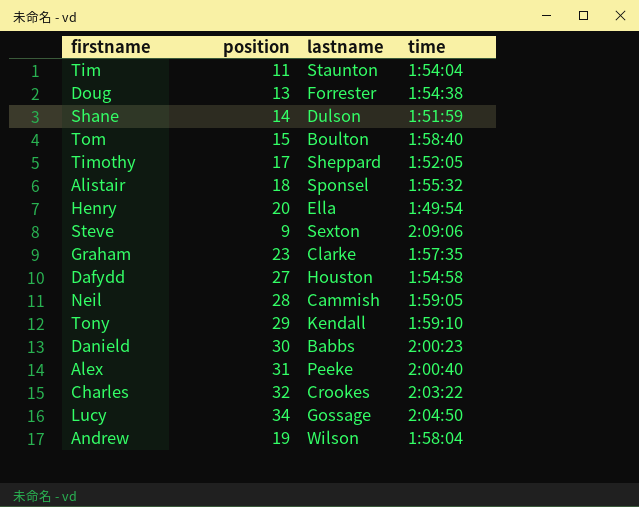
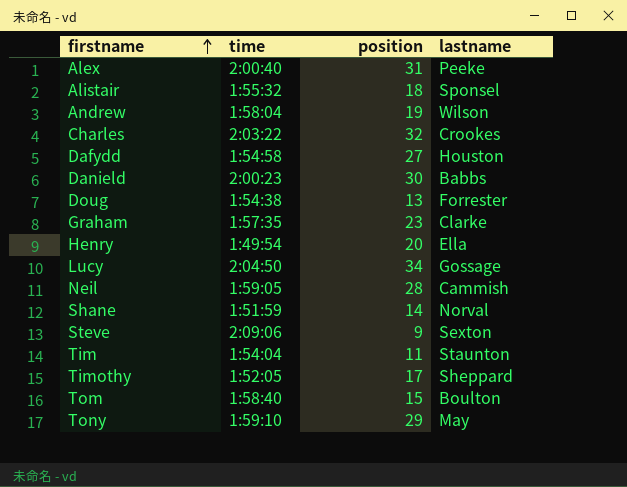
row order: none -> firstname ascending
column time | position: 4 -> 2
Shane | lastname: Dulson -> Norval
Tony | lastname: Kendall -> May

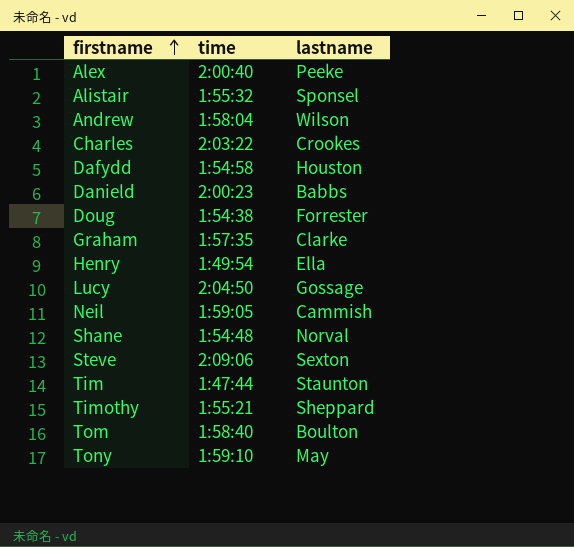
column position | position: 3 -> none
Shane | time: 1:51:59 -> 1:54:48
Tim | time: 1:54:04 -> 1:47:44
Timothy | time: 1:52:05 -> 1:55:21

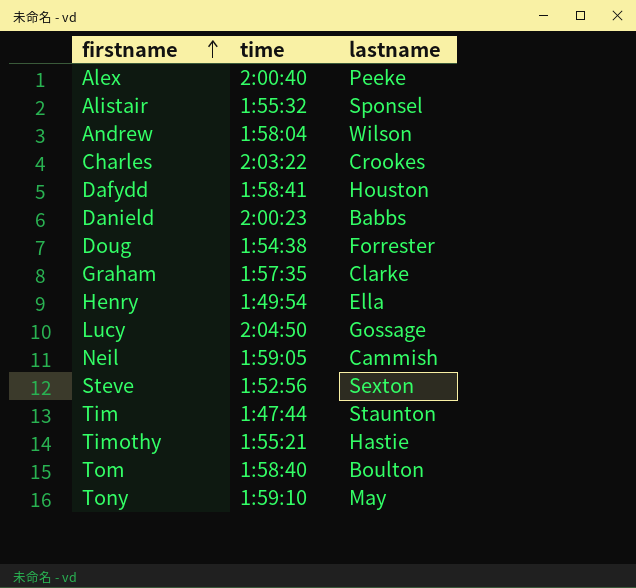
row Shane: 1:54:48 | Norval -> none
Dafydd | time: 1:54:58 -> 1:58:41
Steve | time: 2:09:06 -> 1:52:56
Timothy | lastname: Sheppard -> Hastie

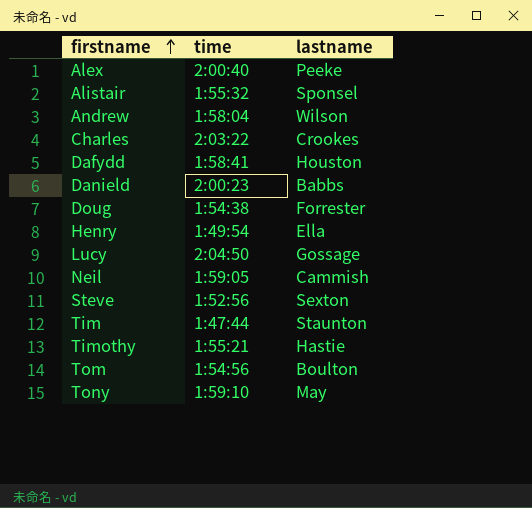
row Graham: 1:57:35 | Clarke -> none
Tom | time: 1:58:40 -> 1:54:56

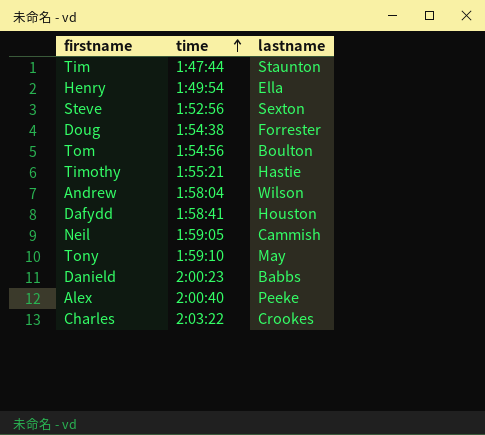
row order: firstname ascending -> time ascending
row Alistair: 1:55:32 | Sponsel -> none
row Lucy: 2:04:50 | Gossage -> none

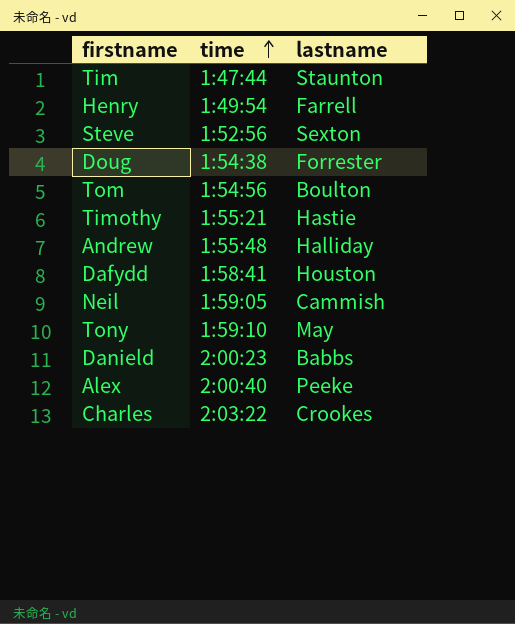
Henry | lastname: Ella -> Farrell
Andrew | time: 1:58:04 -> 1:55:48
Andrew | lastname: Wilson -> Halliday

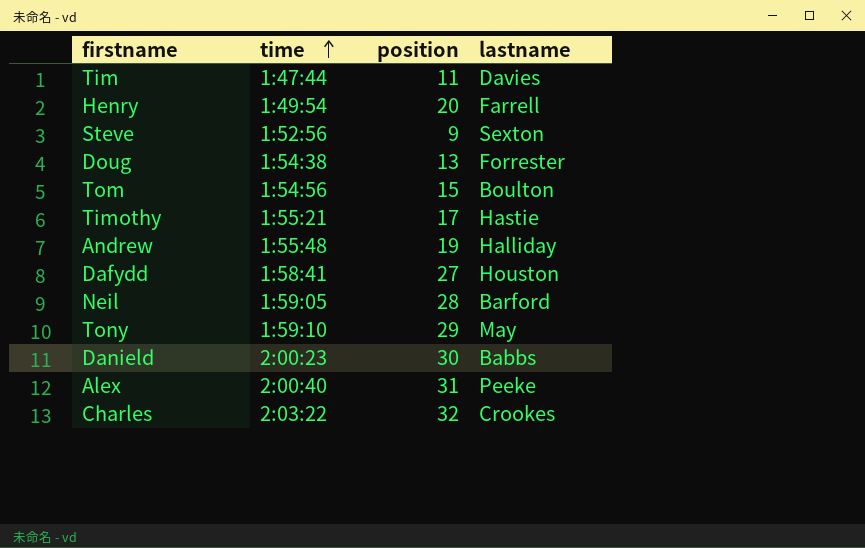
column position | position: none -> 3
Tim | lastname: Staunton -> Davies
Neil | lastname: Cammish -> Barford

